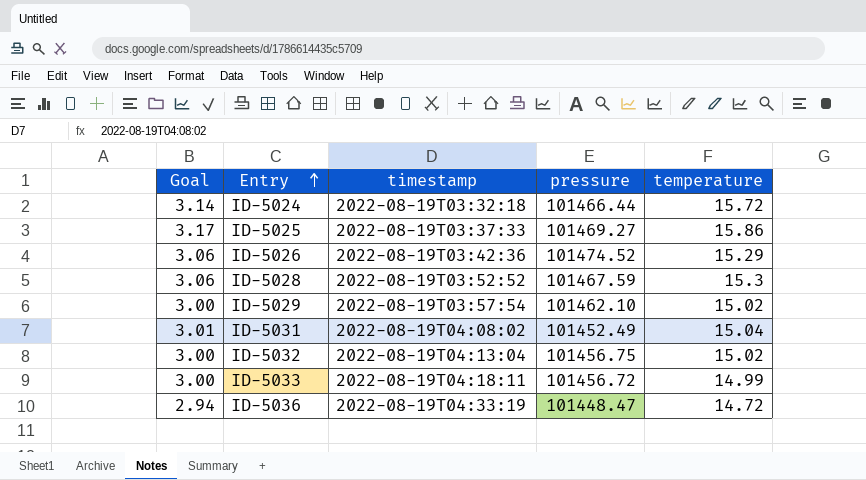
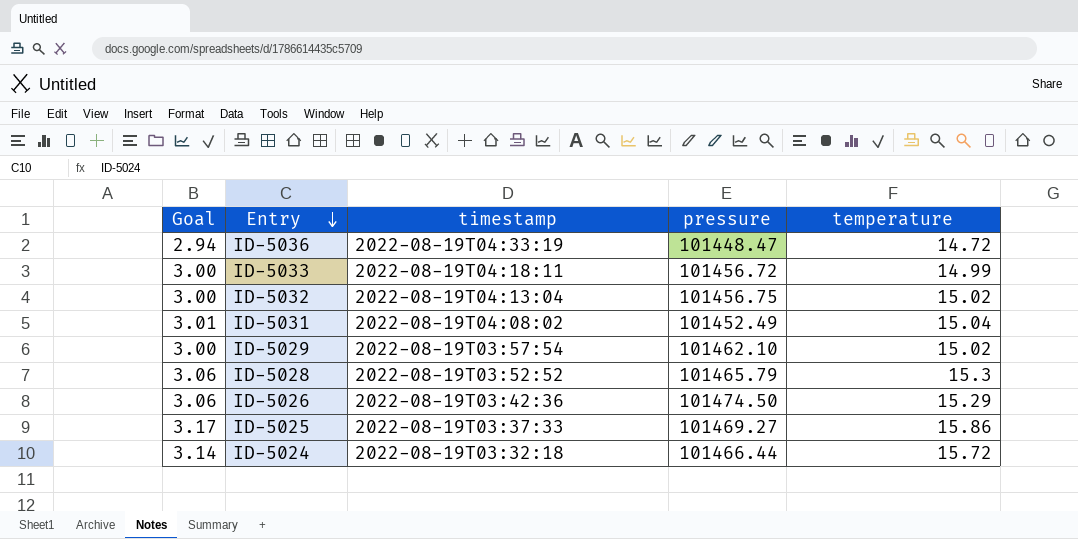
row order: Entry ascending -> Entry descending
ID-5028 | pressure: 101467.59 -> 101465.79
ID-5026 | pressure: 101474.52 -> 101474.50

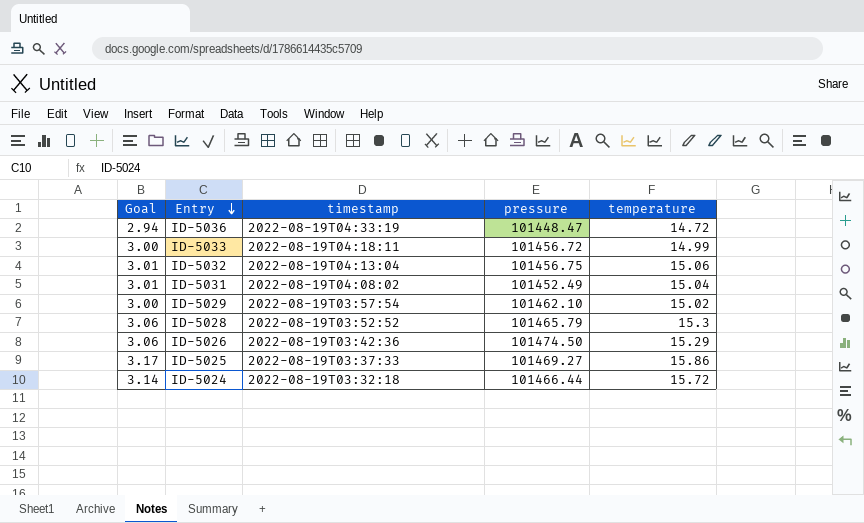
ID-5032 | Goal: 3.00 -> 3.01
ID-5032 | temperature: 15.02 -> 15.06

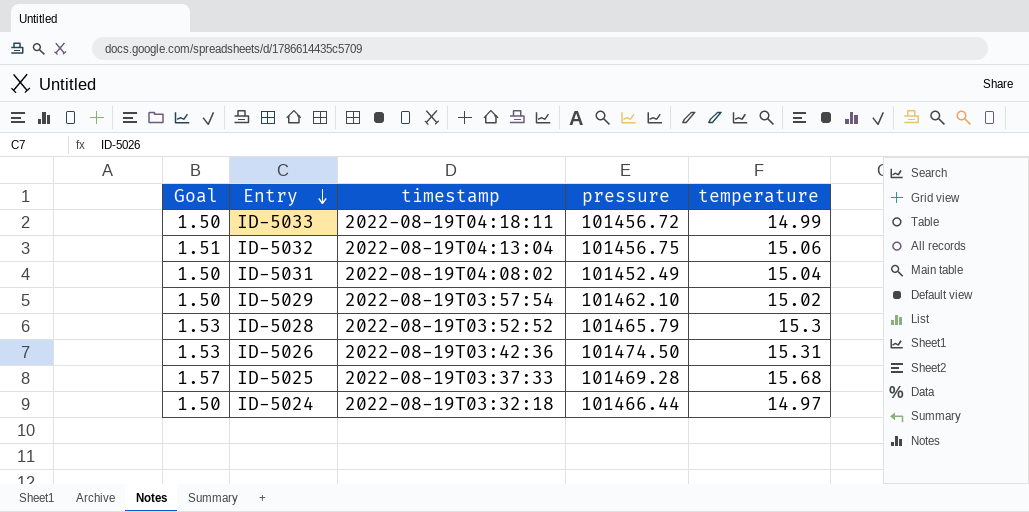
column Goal | formula: [temperature] * 0.2 -> [temperature] * 0.1
row ID-5036: 2.94 | 2022-08-19T04:33:19 | 101448.47 | 14.72 -> none
ID-5026 | temperature: 15.29 -> 15.31
ID-5025 | pressure: 101469.27 -> 101469.28
ID-5025 | temperature: 15.86 -> 15.68
ID-5024 | temperature: 15.72 -> 14.97

